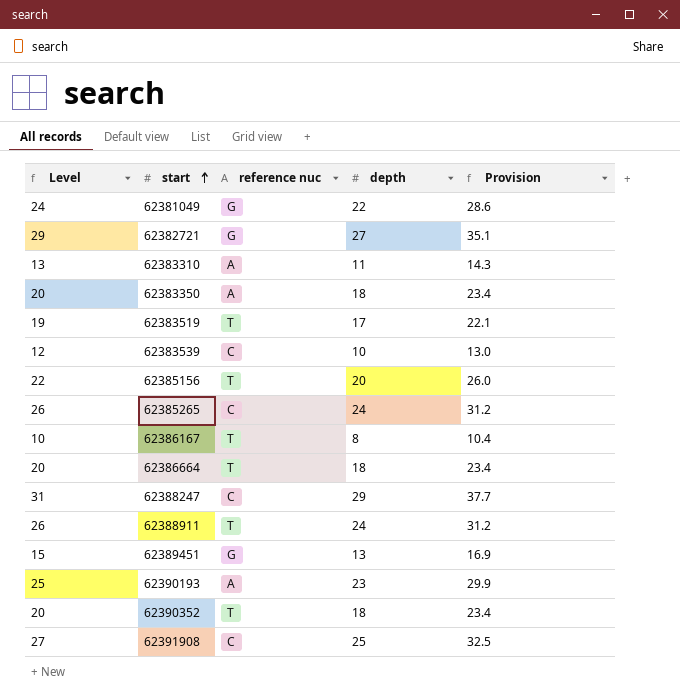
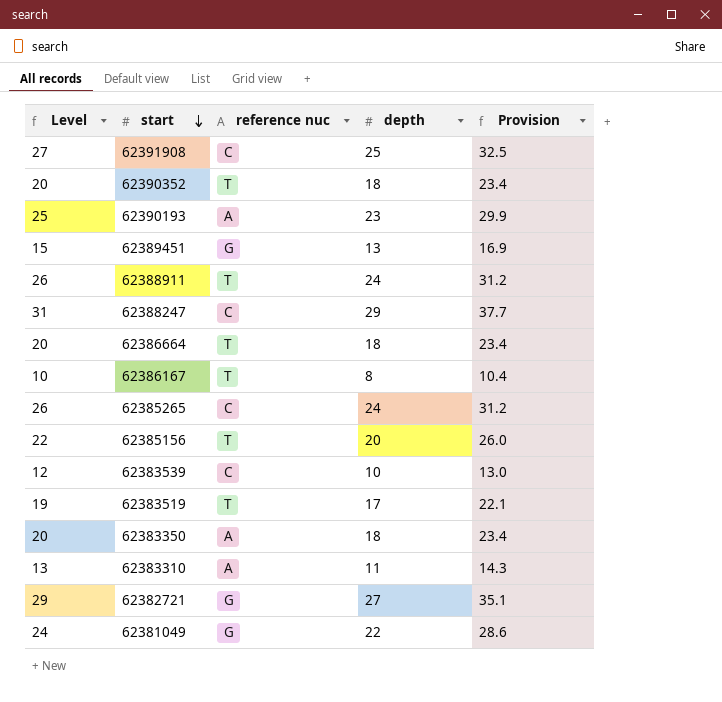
row order: start ascending -> start descending

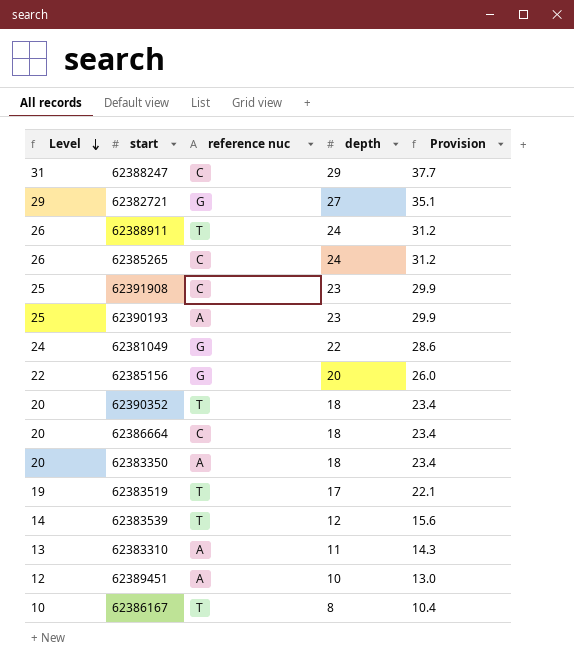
row order: start descending -> Level descending
62391908 | Level: 27 -> 25
62391908 | depth: 25 -> 23
62391908 | Provision: 32.5 -> 29.9
62385156 | reference nuc: T -> G
62386664 | reference nuc: T -> C
62383539 | Level: 12 -> 14
62383539 | reference nuc: C -> T
62383539 | depth: 10 -> 12
62383539 | Provision: 13.0 -> 15.6
62389451 | Level: 15 -> 12
62389451 | reference nuc: G -> A
62389451 | depth: 13 -> 10
62389451 | Provision: 16.9 -> 13.0

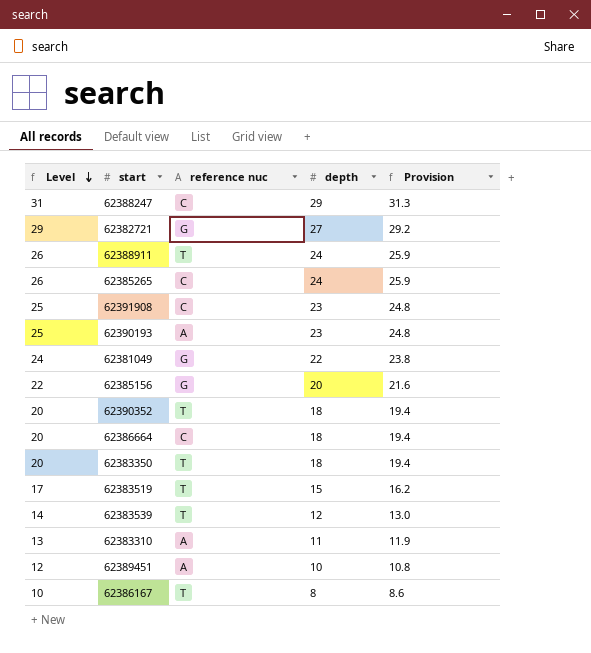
column Provision | formula: [depth] * 1.3 -> [depth] * 1.08
62383350 | reference nuc: A -> T
62383519 | Level: 19 -> 17
62383519 | depth: 17 -> 15

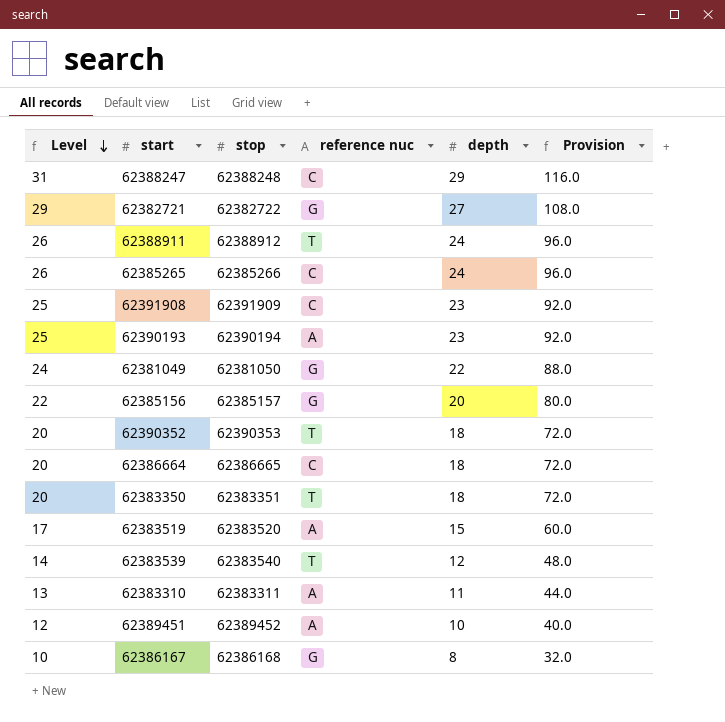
column stop | position: none -> 3
column Provision | formula: [depth] * 1.08 -> [depth] * 4
62383519 | reference nuc: T -> A
62386167 | reference nuc: T -> G

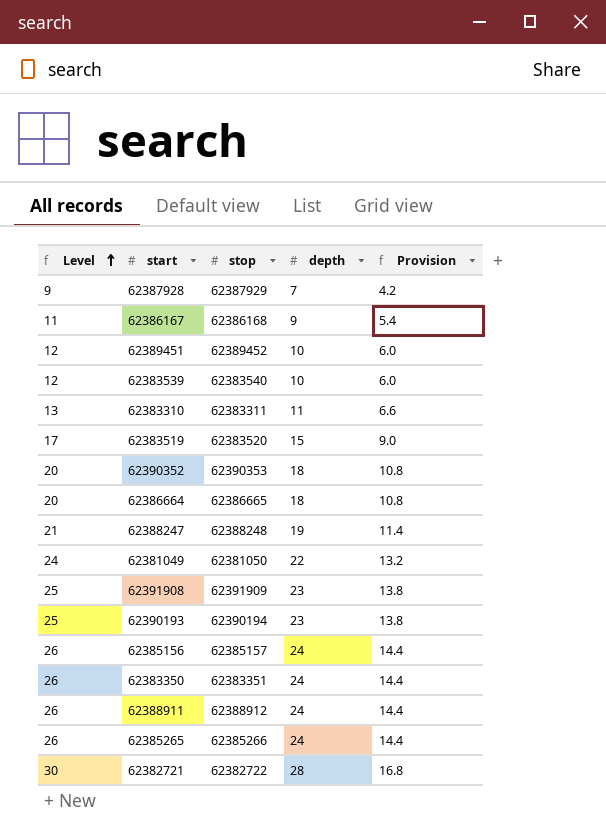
row order: Level descending -> Level ascending
column reference nuc | position: 4 -> none
column Provision | formula: [depth] * 4 -> [depth] * 0.6
row 62387928: none -> 9 | 62387929 | 7 | 4.2
62386167 | Level: 10 -> 11
62386167 | depth: 8 -> 9
62383539 | Level: 14 -> 12
62383539 | depth: 12 -> 10
62388247 | Level: 31 -> 21
62388247 | depth: 29 -> 19
62385156 | Level: 22 -> 26
62385156 | depth: 20 -> 24
62383350 | Level: 20 -> 26
62383350 | depth: 18 -> 24
62382721 | Level: 29 -> 30
62382721 | depth: 27 -> 28

